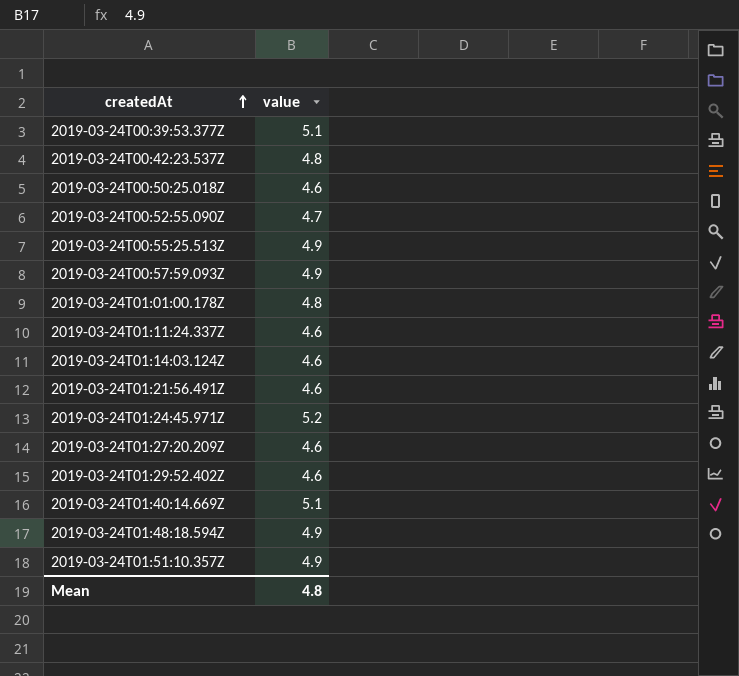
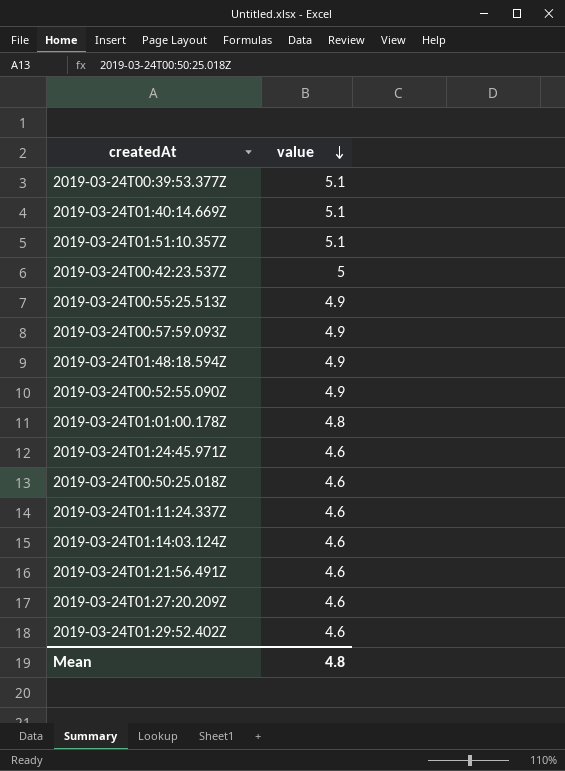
row order: createdAt ascending -> value descending
2019-03-24T01:51:10.357Z | value: 4.9 -> 5.1
2019-03-24T00:42:23.537Z | value: 4.8 -> 5
2019-03-24T00:52:55.090Z | value: 4.7 -> 4.9
2019-03-24T01:24:45.971Z | value: 5.2 -> 4.6

